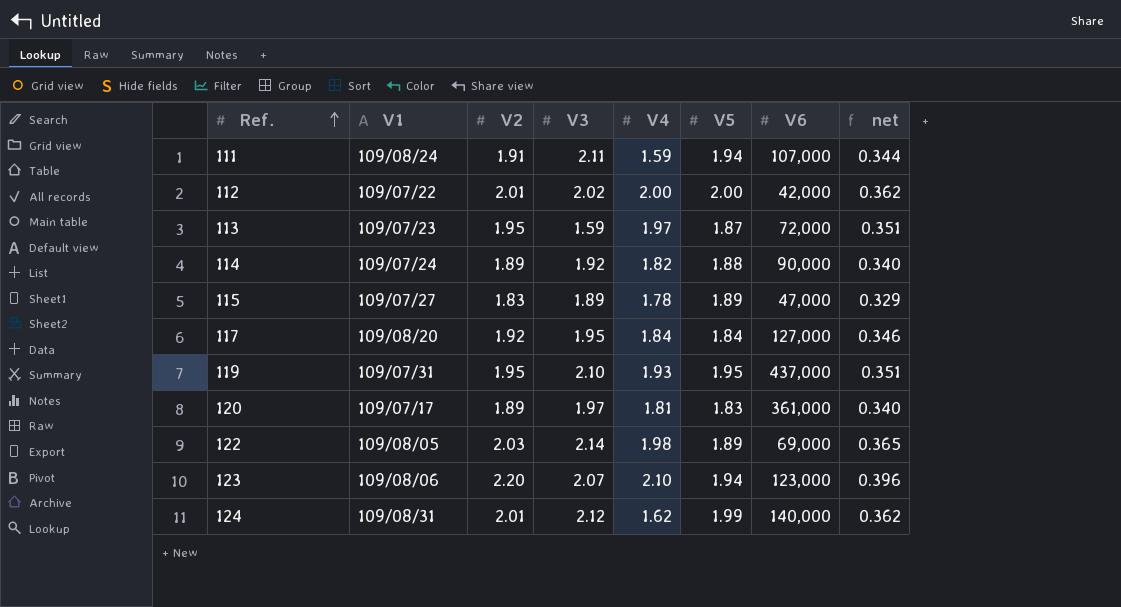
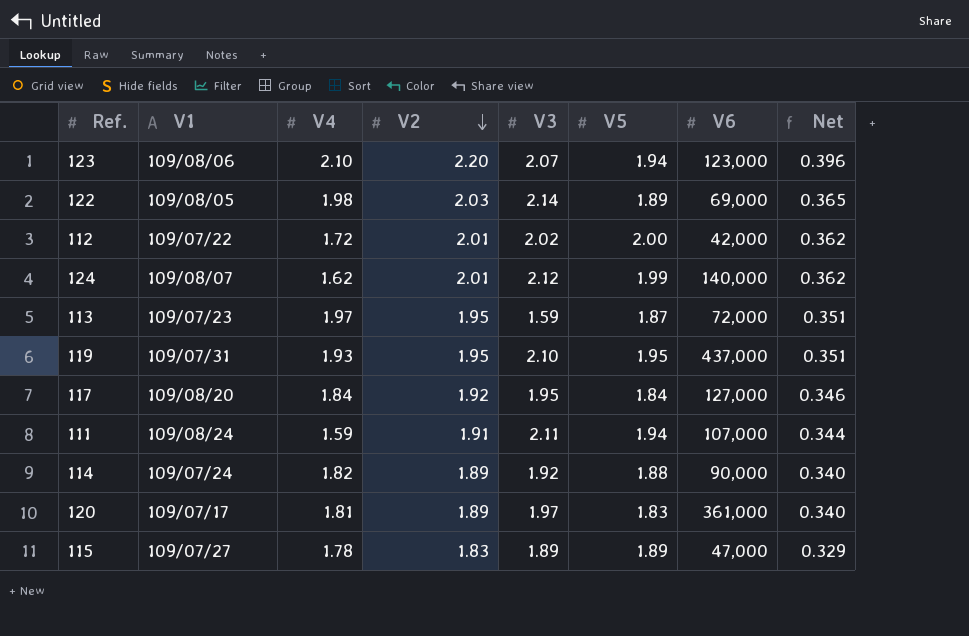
row order: Ref. ascending -> V2 descending
column V4 | position: 5 -> 3
column name: net -> Net
112 | V4: 2.00 -> 1.72
124 | V1: 109/08/31 -> 109/08/07

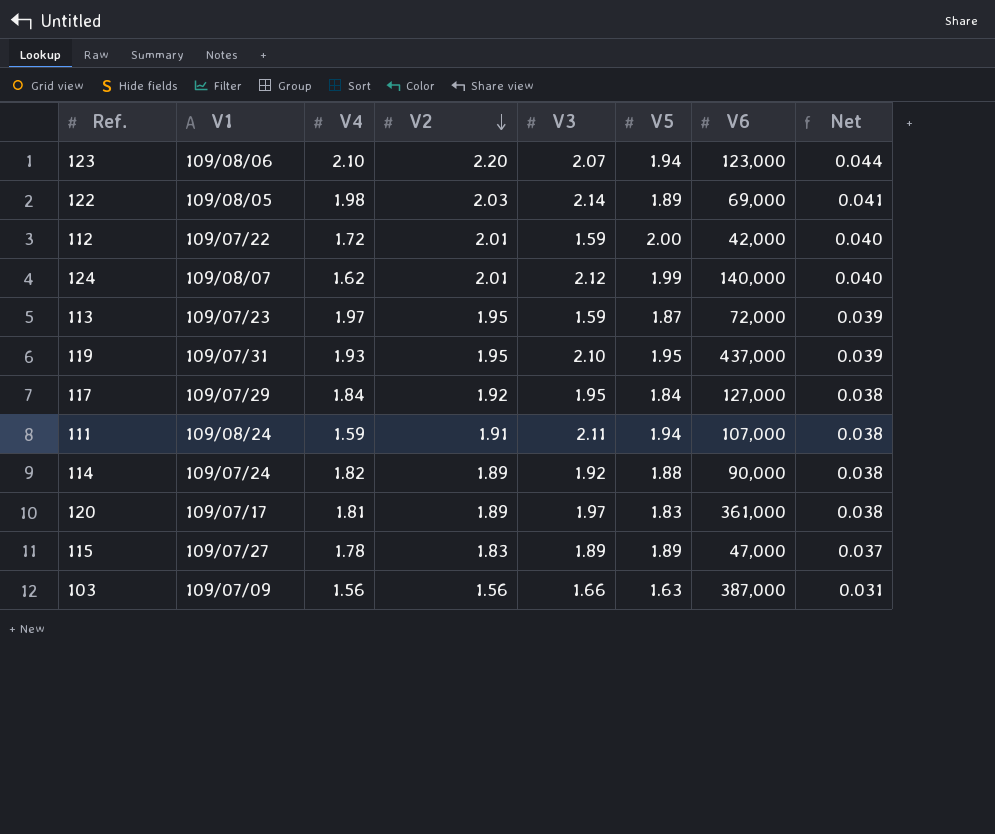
column Net | formula: [V2] * 0.18 -> [V2] * 0.02
112 | V3: 2.02 -> 1.59
117 | V1: 109/08/20 -> 109/07/29
row 103: none -> 109/07/09 | 1.56 | 1.56 | 1.66 | 1.63 | 387,000 | 0.031

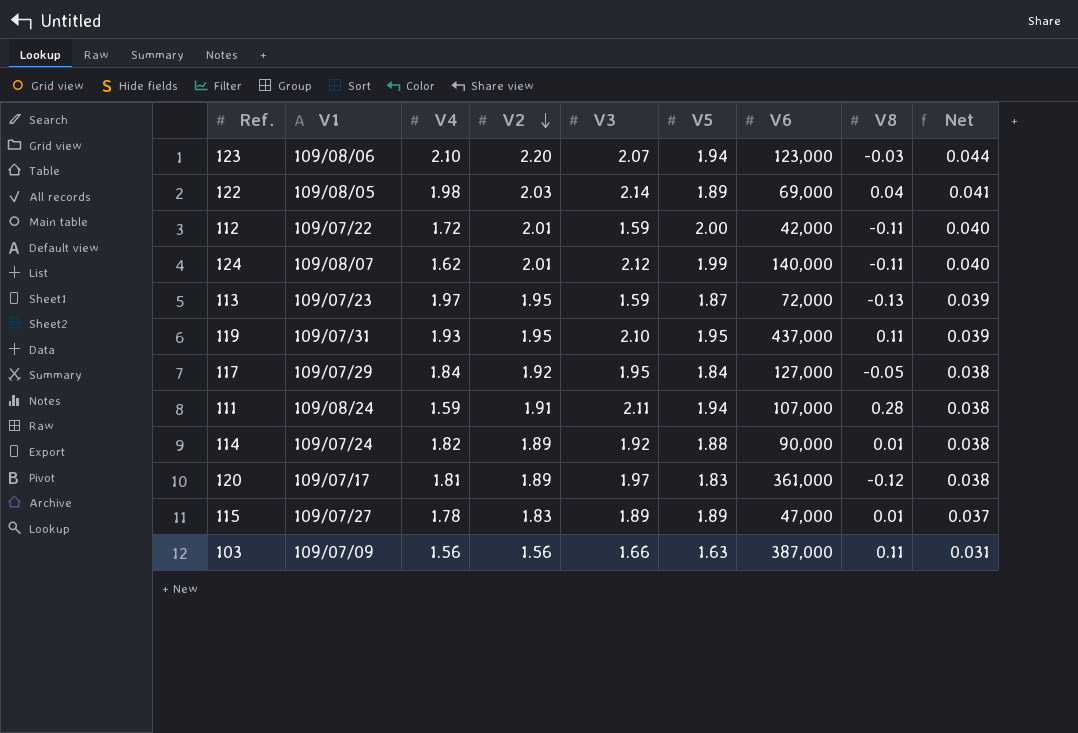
column V8 | position: none -> 8

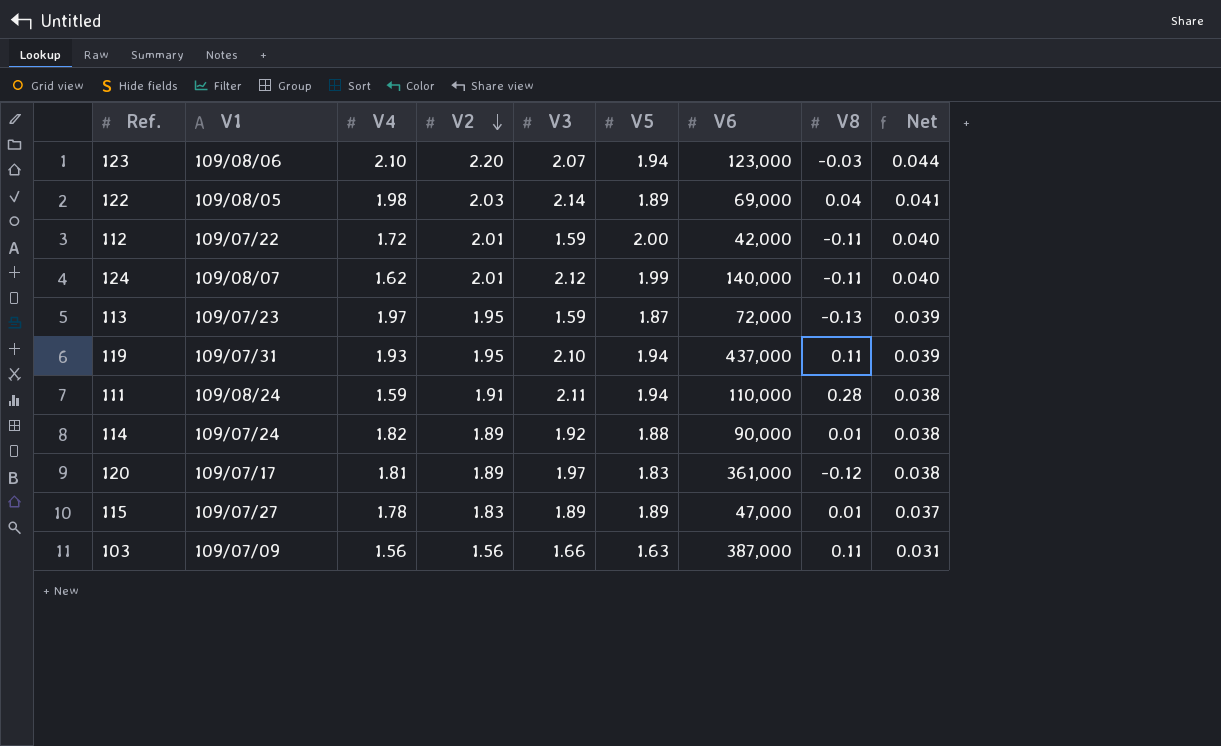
row 117: 109/07/29 | 1.84 | 1.92 | 1.95 | 1.84 | 127,000 | -0.05 | 0.038 -> none
119 | V5: 1.95 -> 1.94
111 | V6: 107,000 -> 110,000

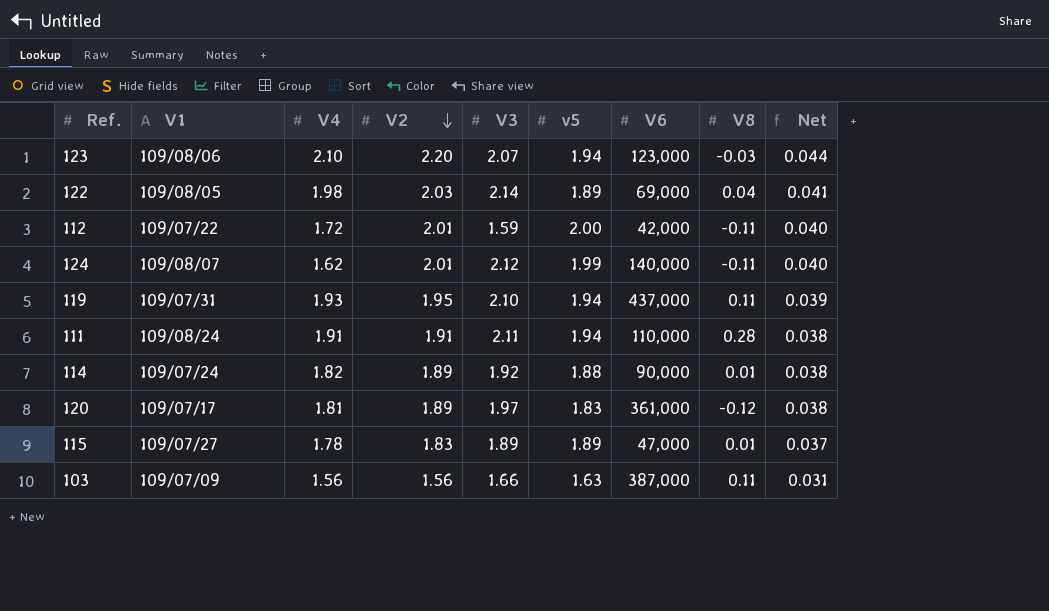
column name: V5 -> v5
row 113: 109/07/23 | 1.97 | 1.95 | 1.59 | 1.87 | 72,000 | -0.13 | 0.039 -> none
111 | V4: 1.59 -> 1.91

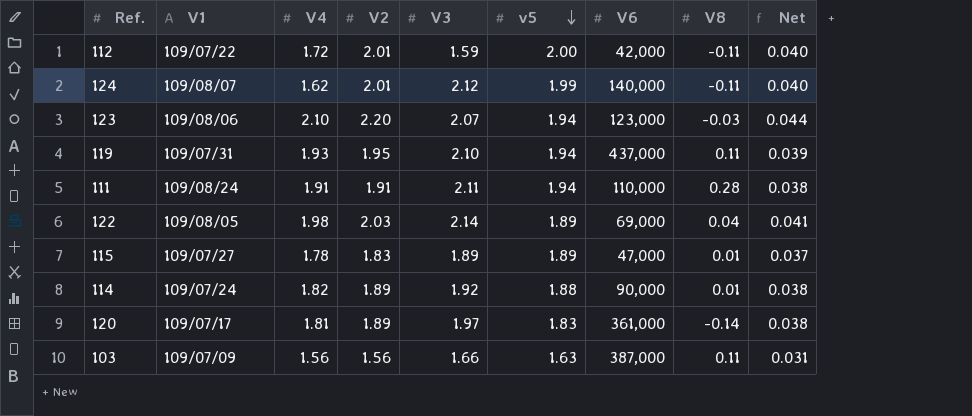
row order: V2 descending -> v5 descending
120 | V8: -0.12 -> -0.14

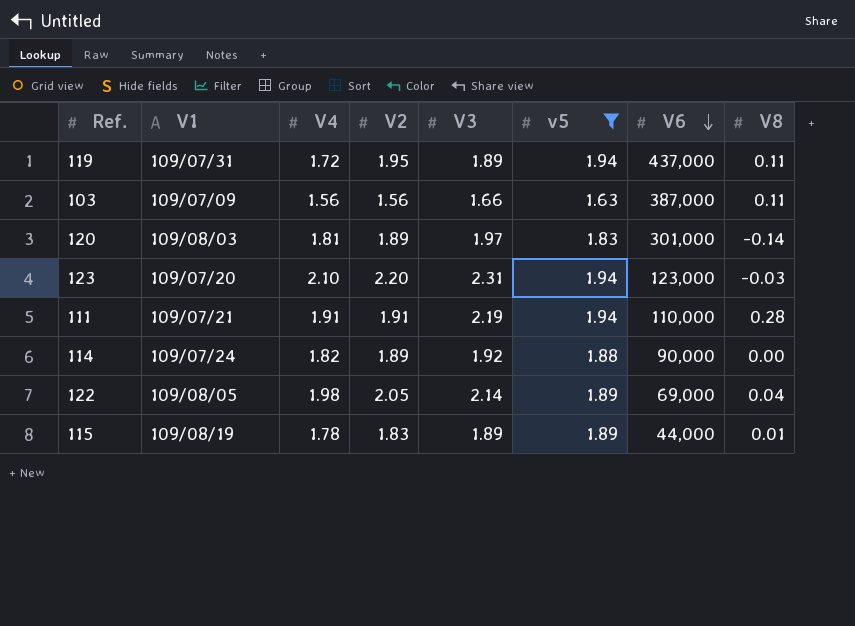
filter: none -> v5 <= 1.94
row order: v5 descending -> V6 descending
column Net | formula: [V2] * 0.02 -> none
119 | V4: 1.93 -> 1.72
119 | V3: 2.10 -> 1.89
120 | V1: 109/07/17 -> 109/08/03
120 | V6: 361,000 -> 301,000
123 | V1: 109/08/06 -> 109/07/20
123 | V3: 2.07 -> 2.31
111 | V1: 109/08/24 -> 109/07/21
111 | V3: 2.11 -> 2.19
114 | V8: 0.01 -> 0.00
122 | V2: 2.03 -> 2.05
115 | V1: 109/07/27 -> 109/08/19
115 | V6: 47,000 -> 44,000

